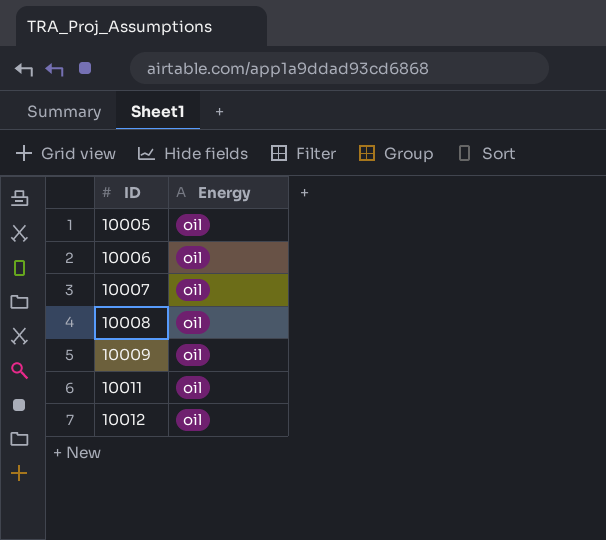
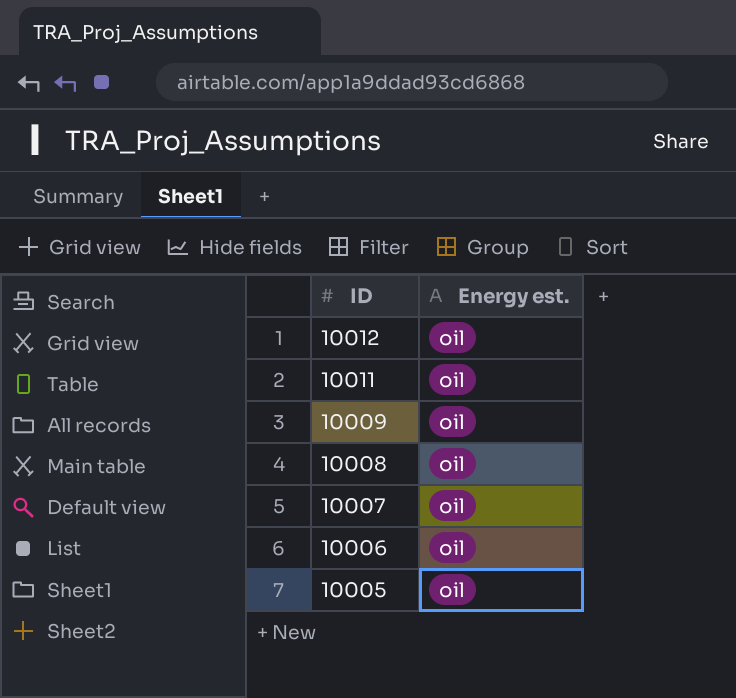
row order: ID ascending -> ID descending
column name: Energy -> Energy est.

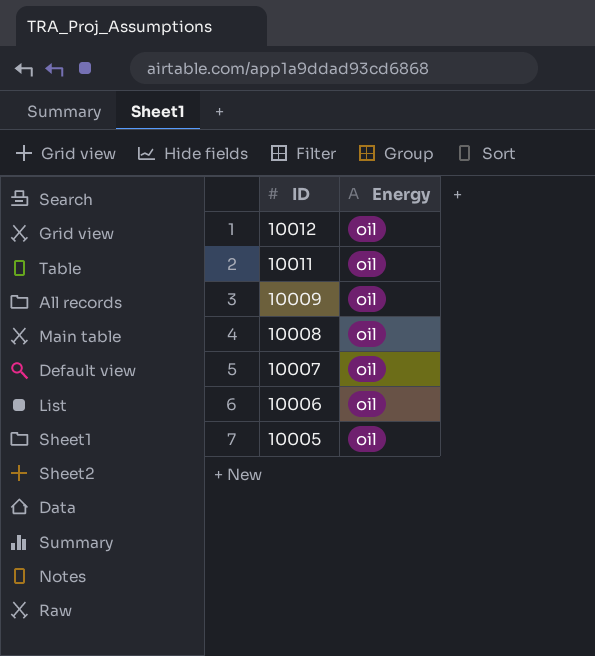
column name: Energy est. -> Energy

